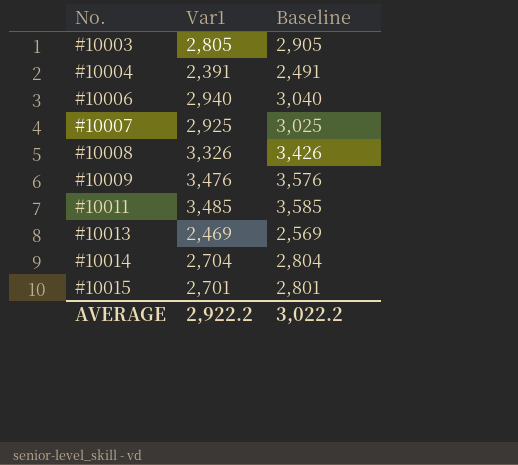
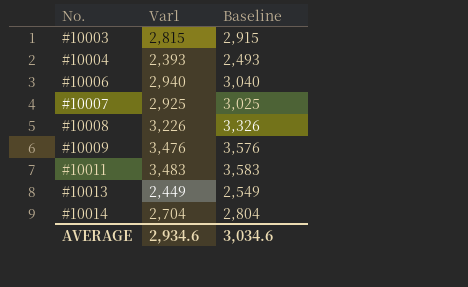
row #10015: 2,701 | 2,801 -> none
#10003 | Var1: 2,805 -> 2,815
#10003 | Baseline: 2,905 -> 2,915
#10004 | Var1: 2,391 -> 2,393
#10004 | Baseline: 2,491 -> 2,493
#10008 | Var1: 3,326 -> 3,226
#10008 | Baseline: 3,426 -> 3,326
#10011 | Var1: 3,485 -> 3,483
#10011 | Baseline: 3,585 -> 3,583
#10013 | Var1: 2,469 -> 2,449
#10013 | Baseline: 2,569 -> 2,549
AVERAGE | Var1: 2,922.2 -> 2,934.6
AVERAGE | Baseline: 3,022.2 -> 3,034.6

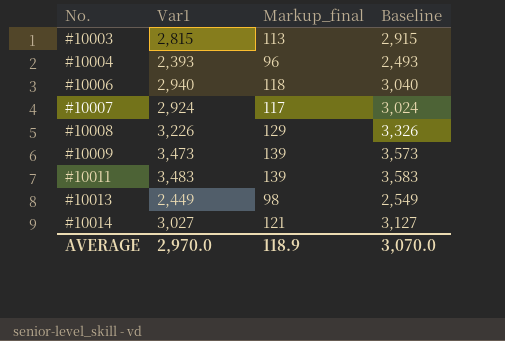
column Markup_final | formula: none -> [Var1] * 0.04
#10007 | Var1: 2,925 -> 2,924
#10007 | Baseline: 3,025 -> 3,024
#10009 | Var1: 3,476 -> 3,473
#10009 | Baseline: 3,576 -> 3,573
#10014 | Var1: 2,704 -> 3,027
#10014 | Baseline: 2,804 -> 3,127
AVERAGE | Var1: 2,934.6 -> 2,970.0
AVERAGE | Baseline: 3,034.6 -> 3,070.0

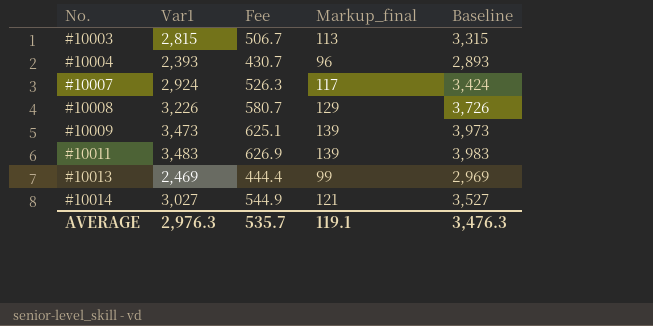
column Fee | formula: none -> [Var1] * 0.18
column Baseline | formula: [Var1] + 100 -> [Var1] + 500
row #10006: 2,940 | 118 | 3,040 -> none
#10013 | Var1: 2,449 -> 2,469
#10013 | Markup_final: 98 -> 99
AVERAGE | Var1: 2,970.0 -> 2,976.3
AVERAGE | Markup_final: 118.9 -> 119.1
AVERAGE | Baseline: 3,070.0 -> 3,476.3

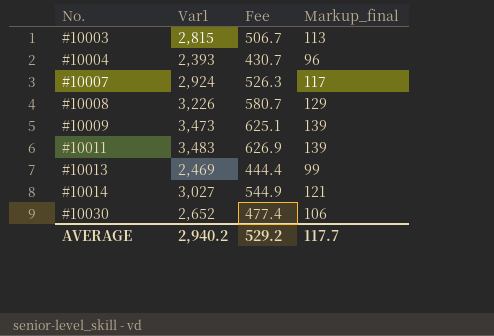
column Baseline | formula: [Var1] + 500 -> none
row #10030: none -> 2,652 | 477.4 | 106
AVERAGE | Var1: 2,976.3 -> 2,940.2
AVERAGE | Fee: 535.7 -> 529.2
AVERAGE | Markup_final: 119.1 -> 117.7

